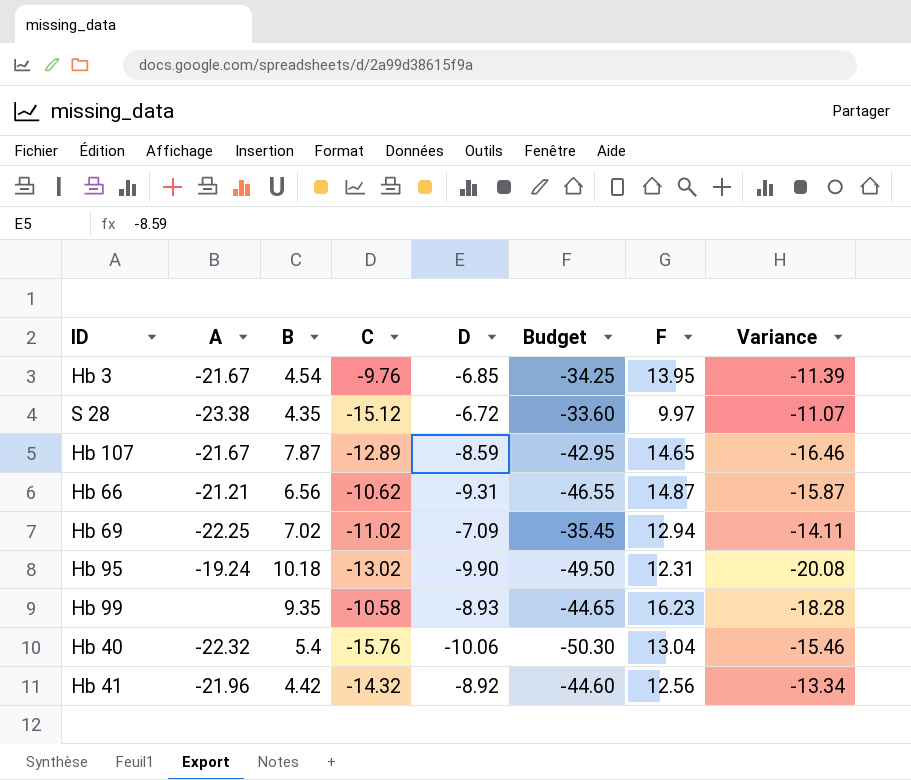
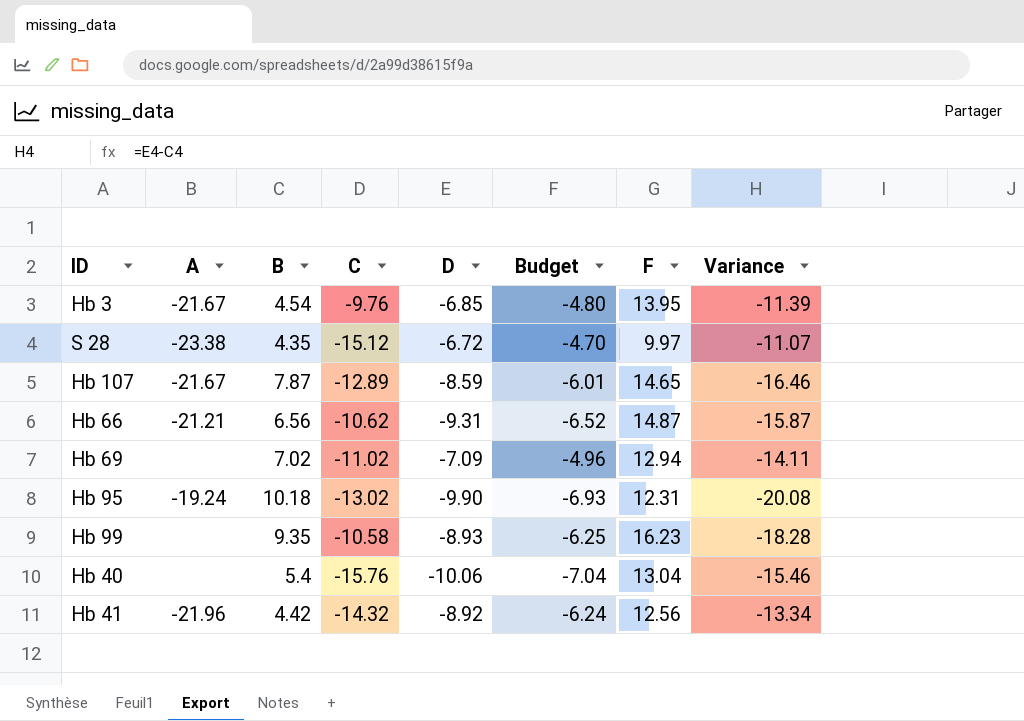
column Budget | formula: [D] * 5 -> [D] * 0.7
Hb 69 | A: -22.25 -> none
Hb 40 | A: -22.32 -> none

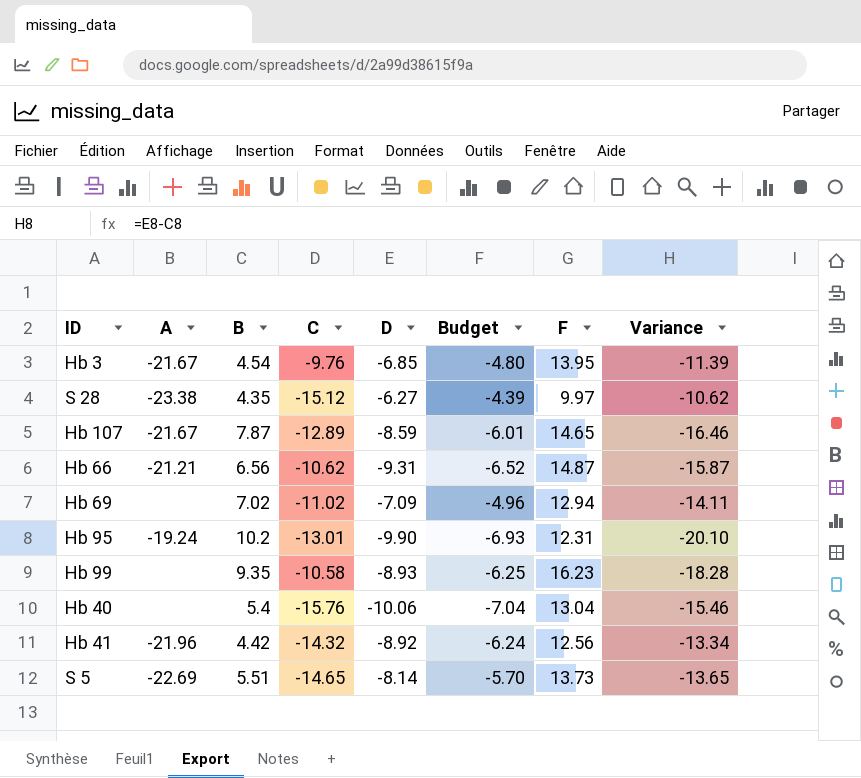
S 28 | D: -6.72 -> -6.27
S 28 | Budget: -4.70 -> -4.39
S 28 | Variance: -11.07 -> -10.62
Hb 95 | B: 10.18 -> 10.2
Hb 95 | C: -13.02 -> -13.01
Hb 95 | Variance: -20.08 -> -20.10
row S 5: none -> -22.69 | 5.51 | -14.65 | -8.14 | -5.70 | 13.73 | -13.65

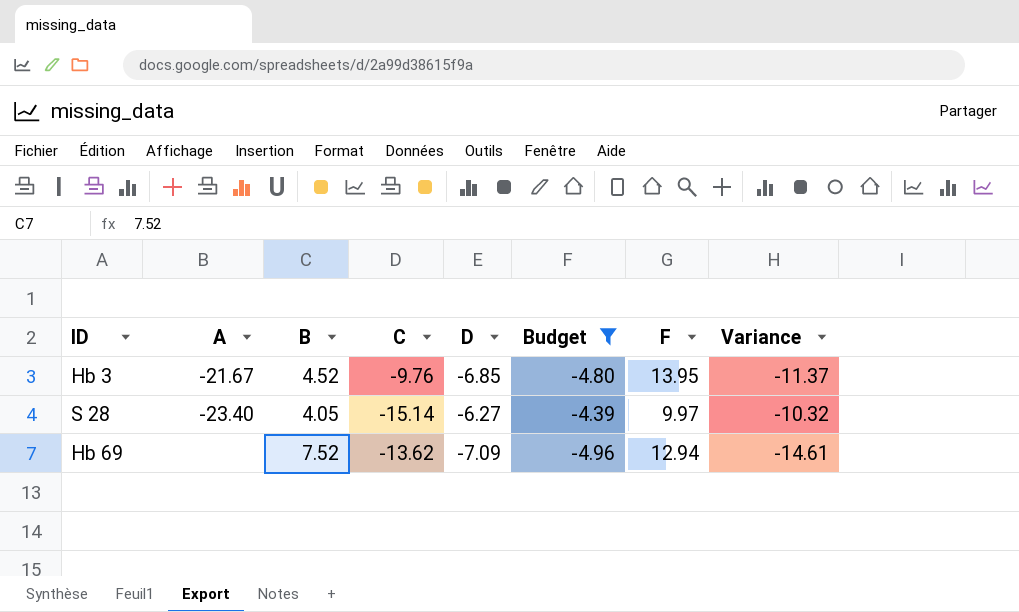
filter: none -> Budget >= -4.96
Hb 3 | B: 4.54 -> 4.52
Hb 3 | Variance: -11.39 -> -11.37
S 28 | A: -23.38 -> -23.40
S 28 | B: 4.35 -> 4.05
S 28 | C: -15.12 -> -15.14
S 28 | Variance: -10.62 -> -10.32
Hb 69 | B: 7.02 -> 7.52
Hb 69 | C: -11.02 -> -13.62
Hb 69 | Variance: -14.11 -> -14.61

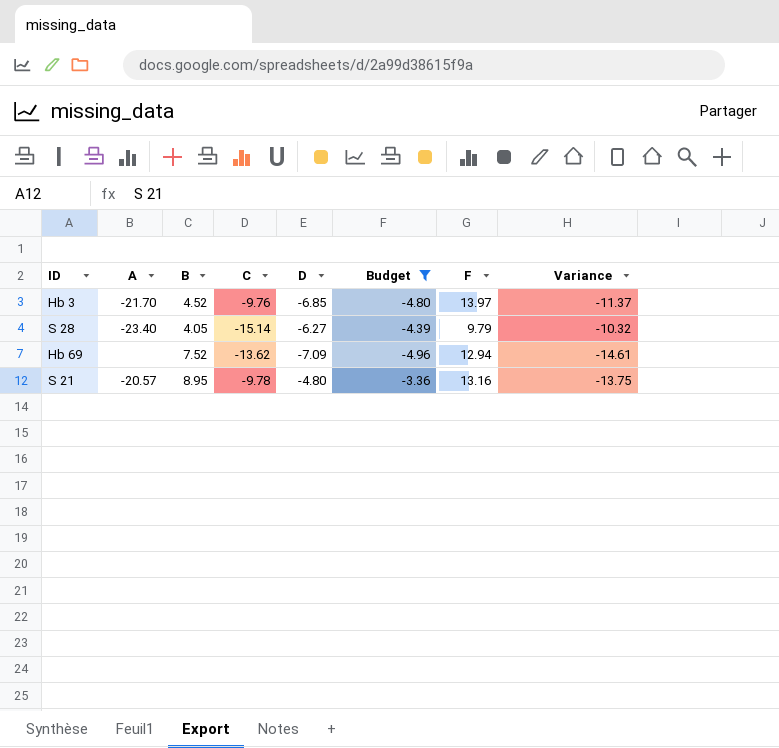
Hb 3 | A: -21.67 -> -21.70
Hb 3 | F: 13.95 -> 13.97
S 28 | F: 9.97 -> 9.79
row S 21: none -> -20.57 | 8.95 | -9.78 | -4.80 | -3.36 | 13.16 | -13.75

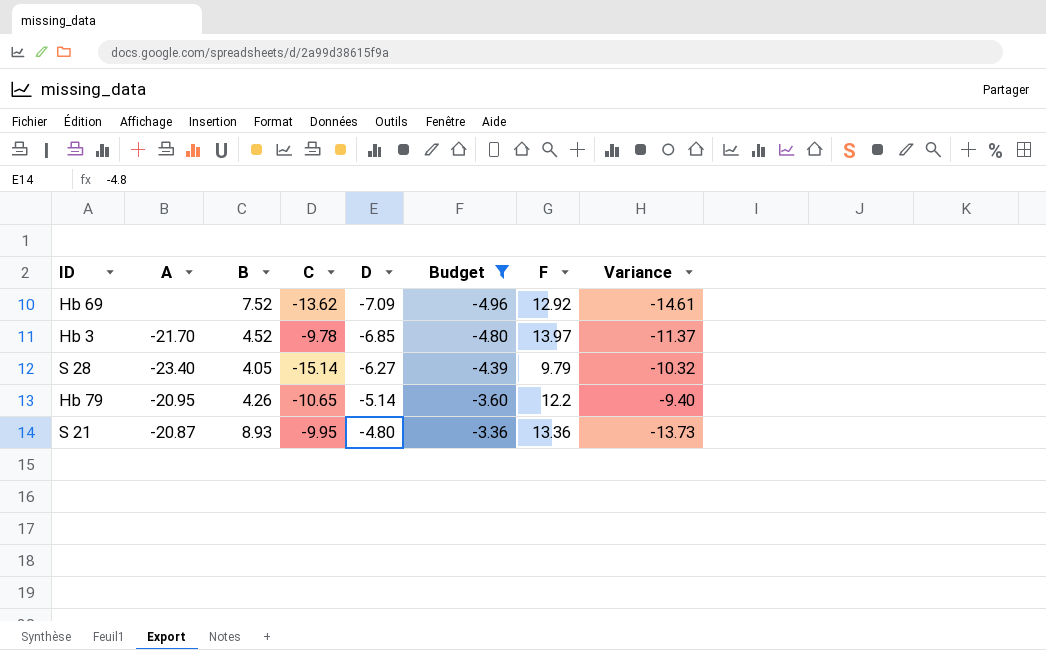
row order: none -> D ascending
Hb 69 | F: 12.94 -> 12.92
Hb 3 | C: -9.76 -> -9.78
row Hb 79: none -> -20.95 | 4.26 | -10.65 | -5.14 | -3.60 | 12.2 | -9.40
S 21 | A: -20.57 -> -20.87
S 21 | B: 8.95 -> 8.93
S 21 | C: -9.78 -> -9.95
S 21 | F: 13.16 -> 13.36
S 21 | Variance: -13.75 -> -13.73

